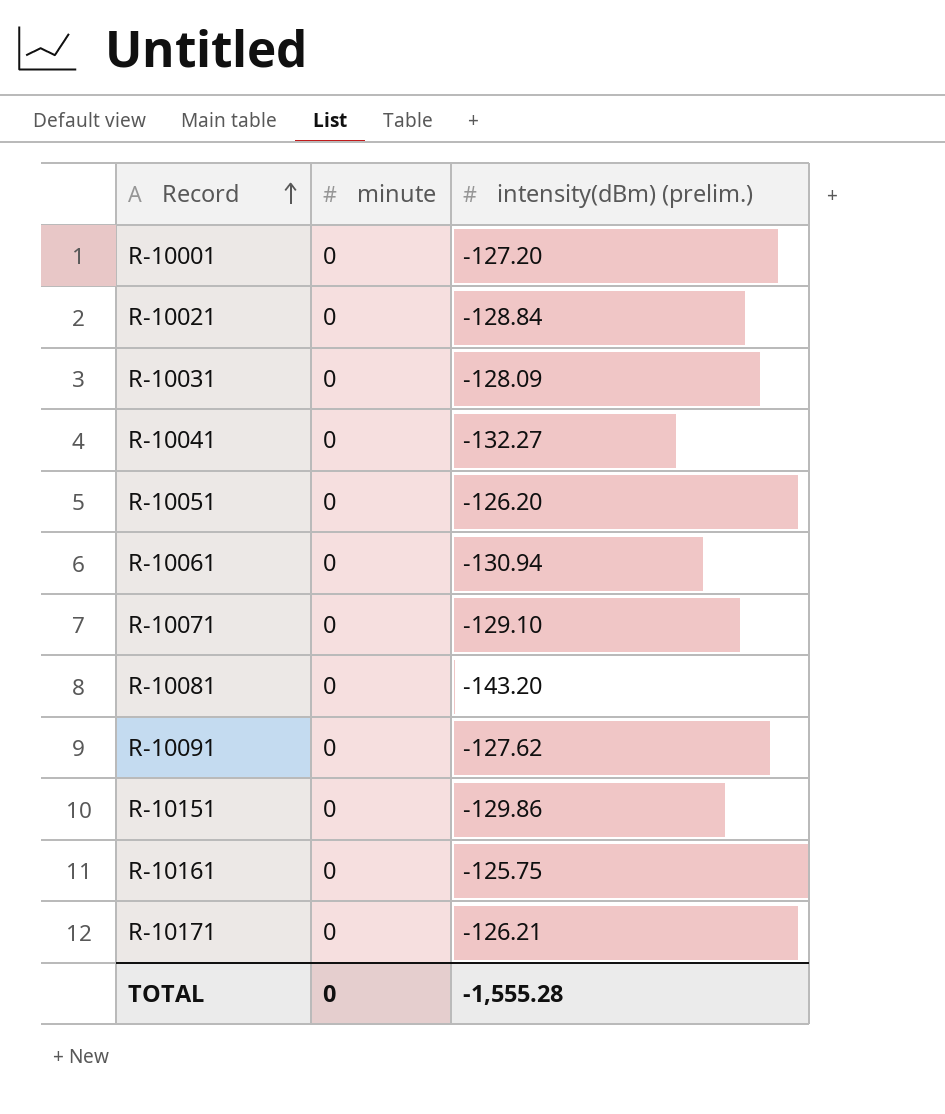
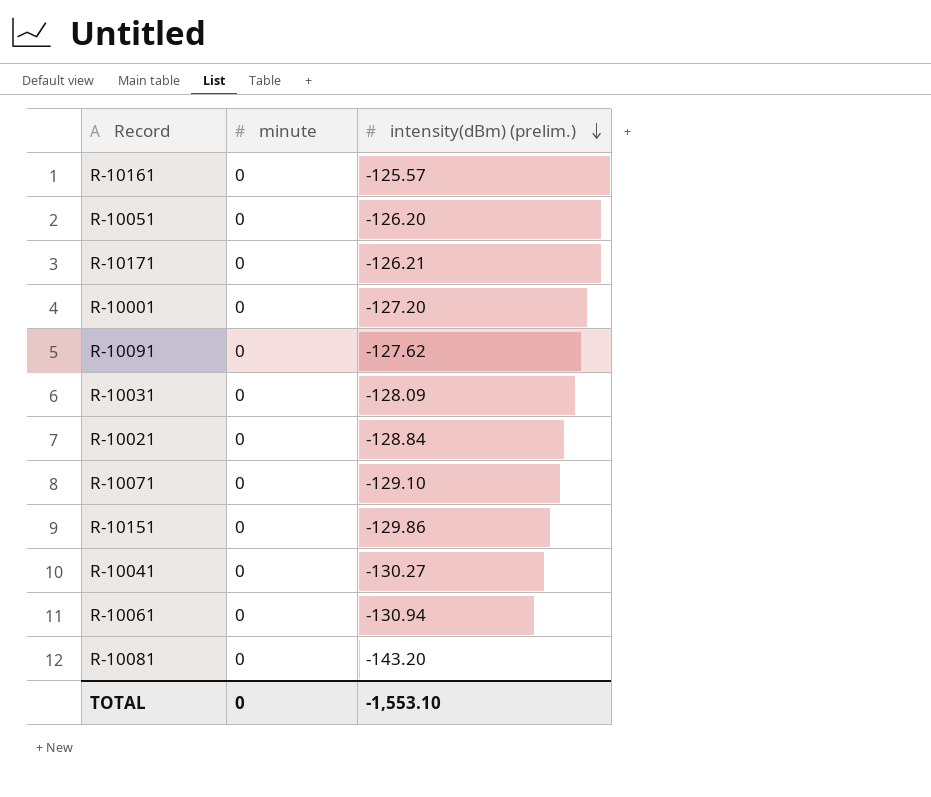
row order: Record ascending -> intensity(dBm) (prelim.) descending
R-10161 | intensity(dBm) (prelim.): -125.75 -> -125.57
R-10041 | intensity(dBm) (prelim.): -132.27 -> -130.27
TOTAL | intensity(dBm) (prelim.): -1,555.28 -> -1,553.10

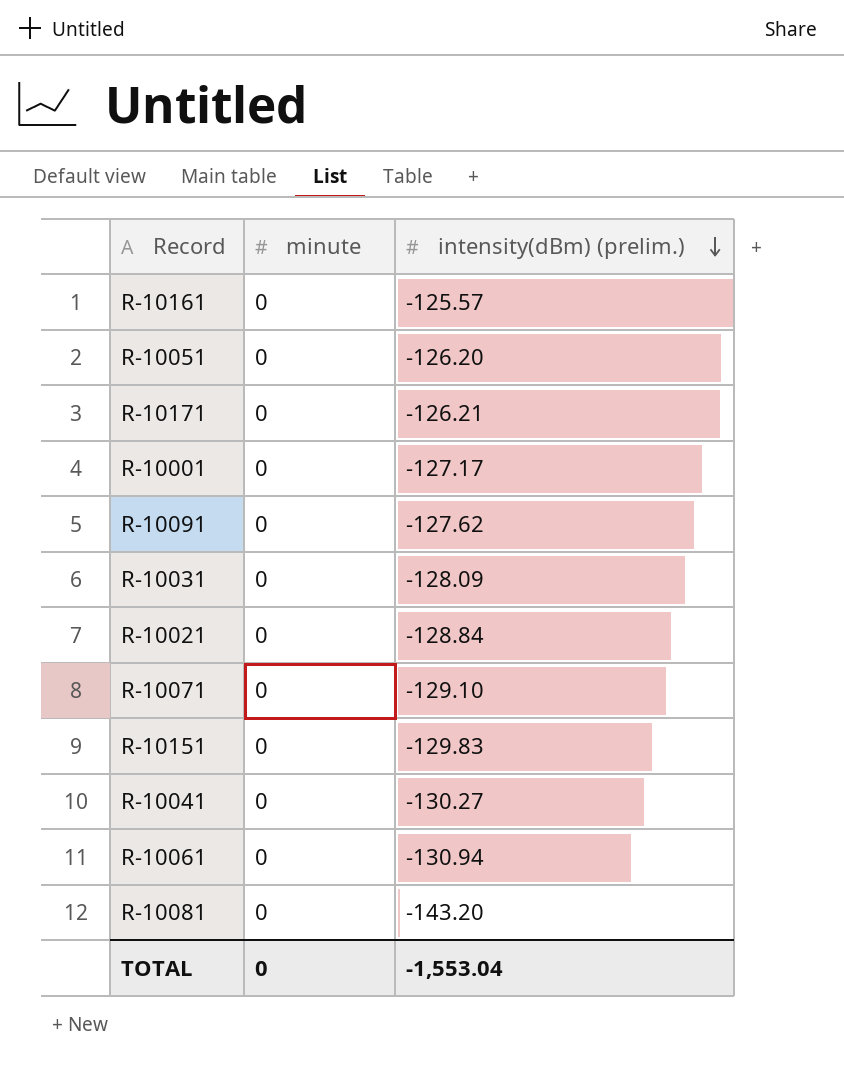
R-10001 | intensity(dBm) (prelim.): -127.20 -> -127.17
R-10151 | intensity(dBm) (prelim.): -129.86 -> -129.83
TOTAL | intensity(dBm) (prelim.): -1,553.10 -> -1,553.04

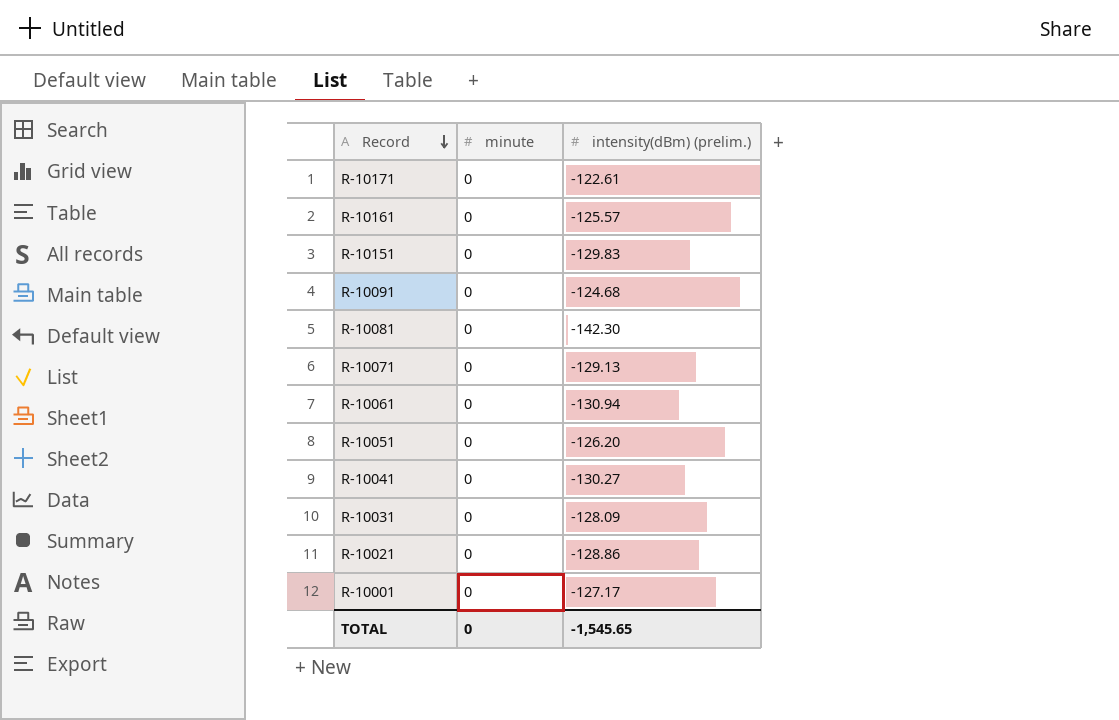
row order: intensity(dBm) (prelim.) descending -> Record descending
R-10171 | intensity(dBm) (prelim.): -126.21 -> -122.61
R-10091 | intensity(dBm) (prelim.): -127.62 -> -124.68
R-10081 | intensity(dBm) (prelim.): -143.20 -> -142.30
R-10071 | intensity(dBm) (prelim.): -129.10 -> -129.13
R-10021 | intensity(dBm) (prelim.): -128.84 -> -128.86
TOTAL | intensity(dBm) (prelim.): -1,553.04 -> -1,545.65

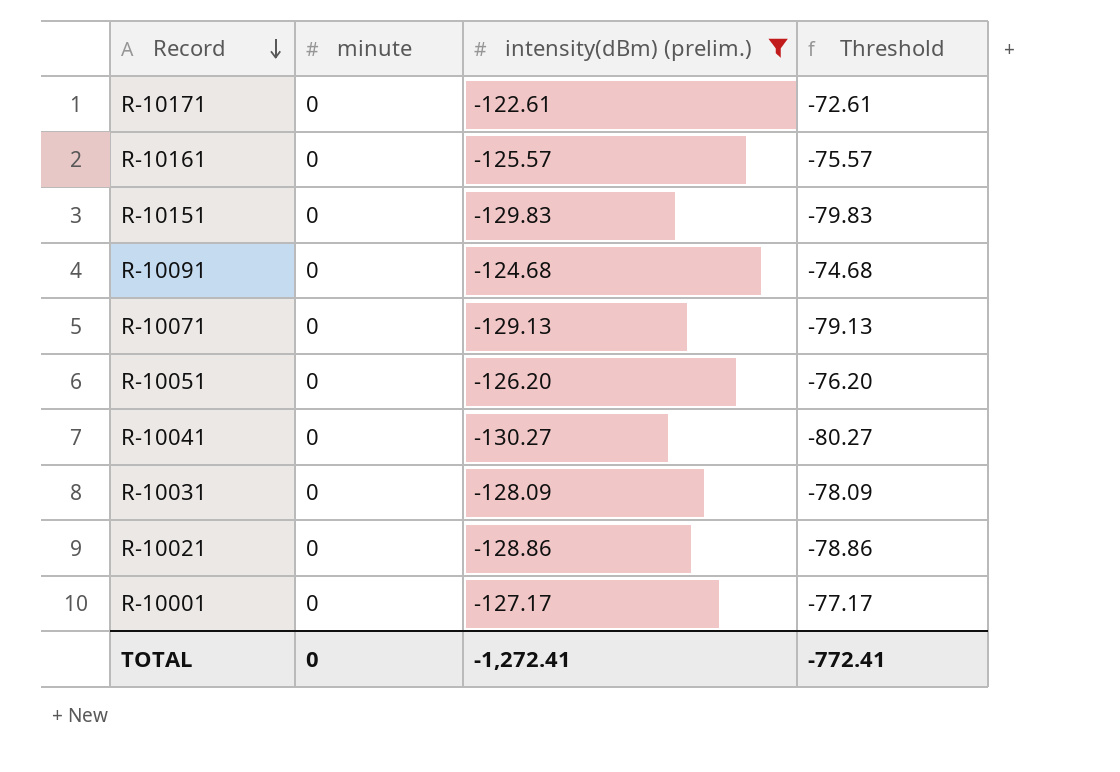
filter: none -> intensity(dBm) (prelim.) >= -130.27
column Threshold | formula: none -> [intensity(dBm) (prelim.)] + 50
TOTAL | intensity(dBm) (prelim.): -1,545.65 -> -1,272.41

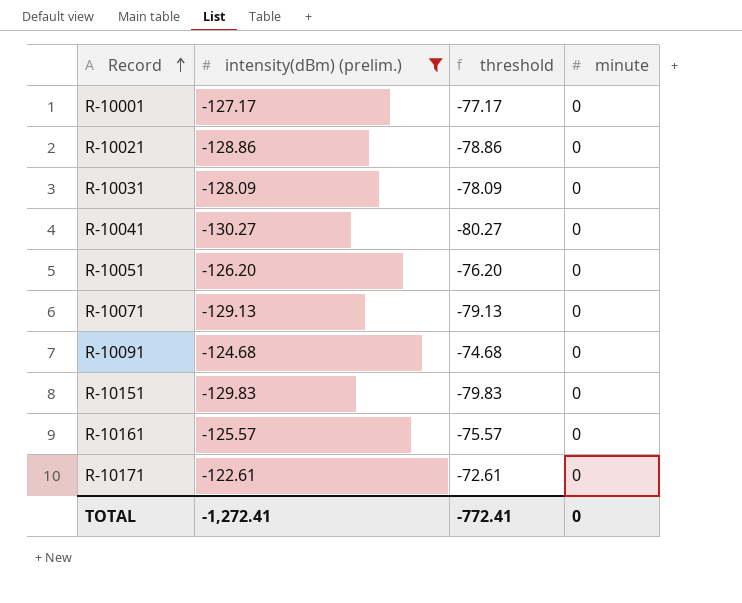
row order: Record descending -> Record ascending
column name: Threshold -> threshold
column minute | position: 2 -> 4

